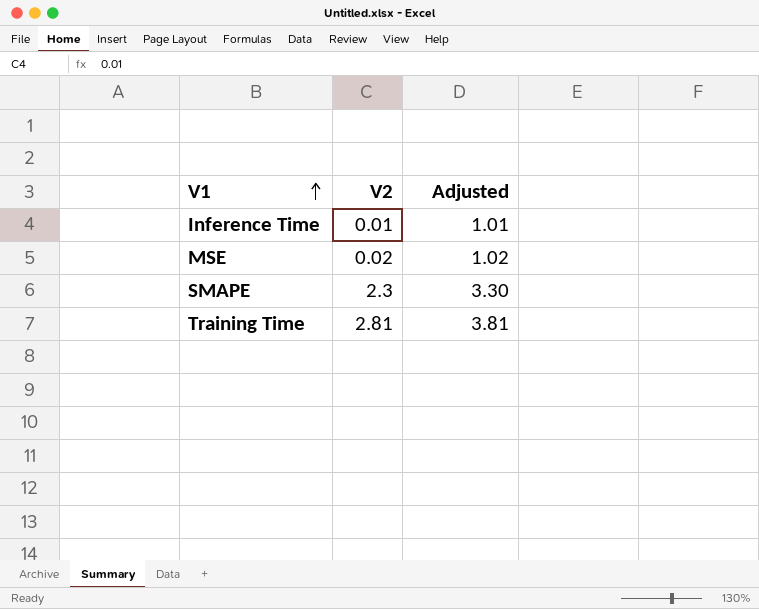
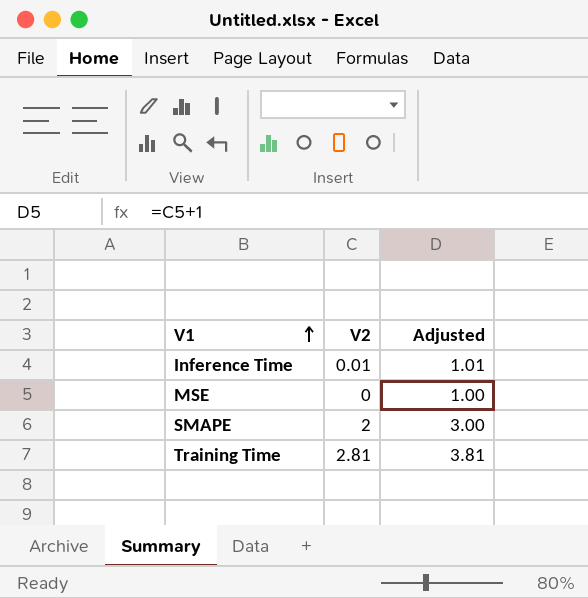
MSE | V2: 0.02 -> 0
MSE | Adjusted: 1.02 -> 1.00
SMAPE | V2: 2.3 -> 2
SMAPE | Adjusted: 3.30 -> 3.00

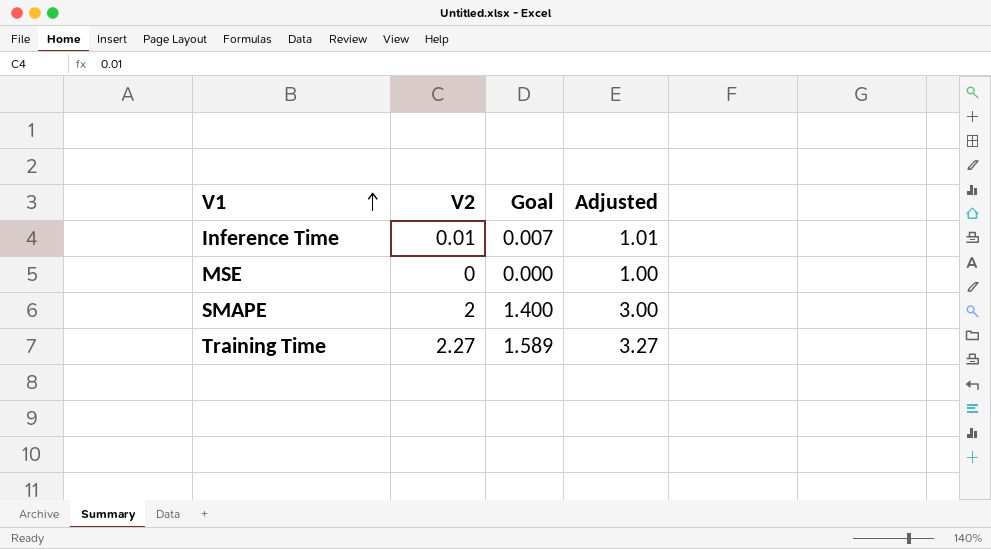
column Goal | formula: none -> [V2] * 0.7
Training Time | V2: 2.81 -> 2.27
Training Time | Adjusted: 3.81 -> 3.27

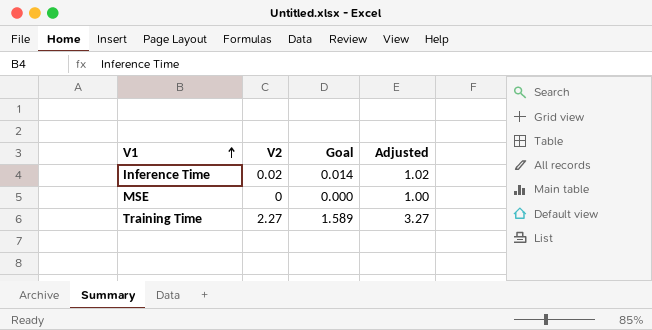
row SMAPE: 2 | 1.400 | 3.00 -> none
Inference Time | V2: 0.01 -> 0.02
Inference Time | Goal: 0.007 -> 0.014
Inference Time | Adjusted: 1.01 -> 1.02

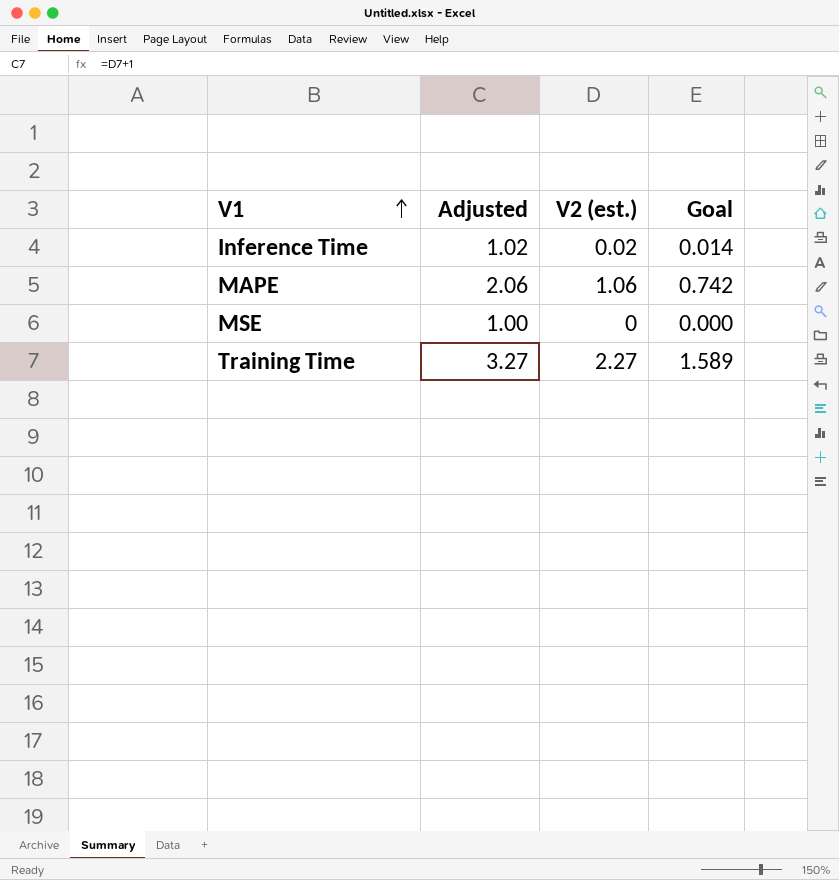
column Adjusted | position: 4 -> 2
column name: V2 -> V2 (est.)
row MAPE: none -> 2.06 | 1.06 | 0.742

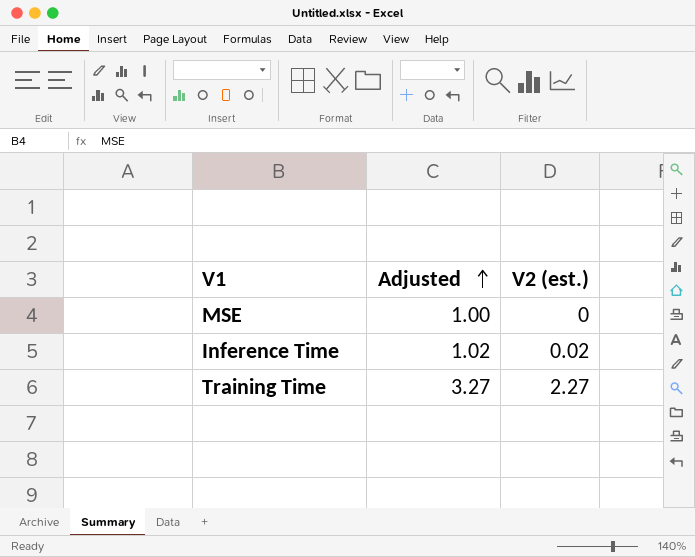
row order: V1 ascending -> Adjusted ascending
column Goal | formula: [V2 (est.)] * 0.7 -> none
row MAPE: 2.06 | 1.06 | 0.742 -> none

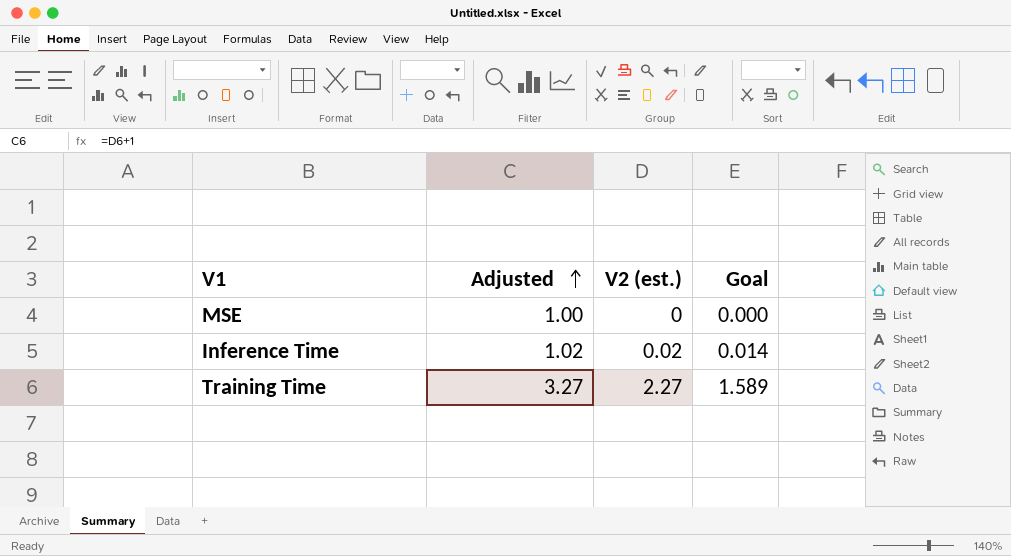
column Goal | formula: none -> [V2 (est.)] * 0.7

